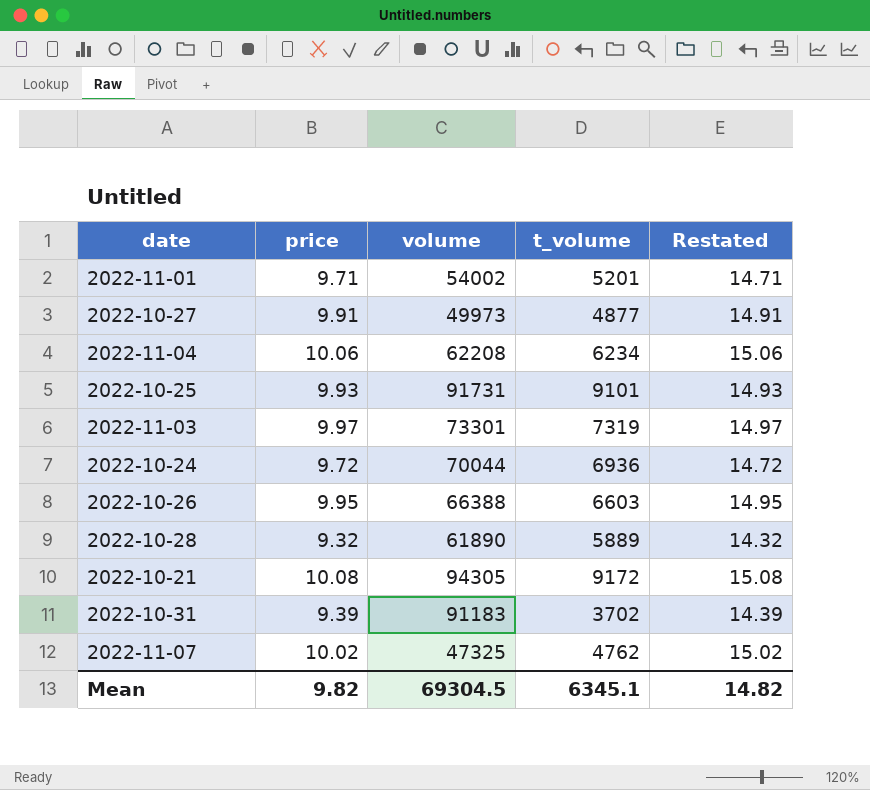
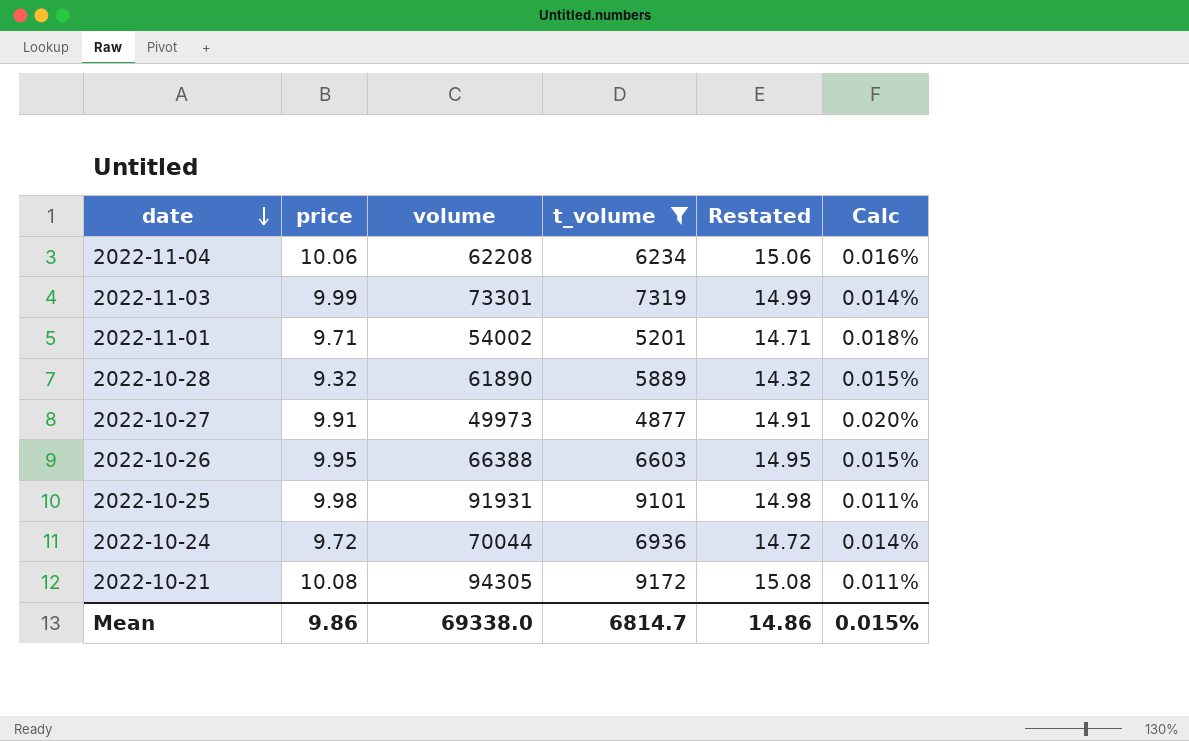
filter: none -> t_volume >= 4877
row order: none -> date descending
column Calc | formula: none -> [price] / [volume]
2022-11-03 | price: 9.97 -> 9.99
2022-11-03 | Restated: 14.97 -> 14.99
2022-10-25 | price: 9.93 -> 9.98
2022-10-25 | volume: 91731 -> 91931
2022-10-25 | Restated: 14.93 -> 14.98
Mean | price: 9.82 -> 9.86
Mean | volume: 69304.5 -> 69338.0
Mean | t_volume: 6345.1 -> 6814.7
Mean | Restated: 14.82 -> 14.86

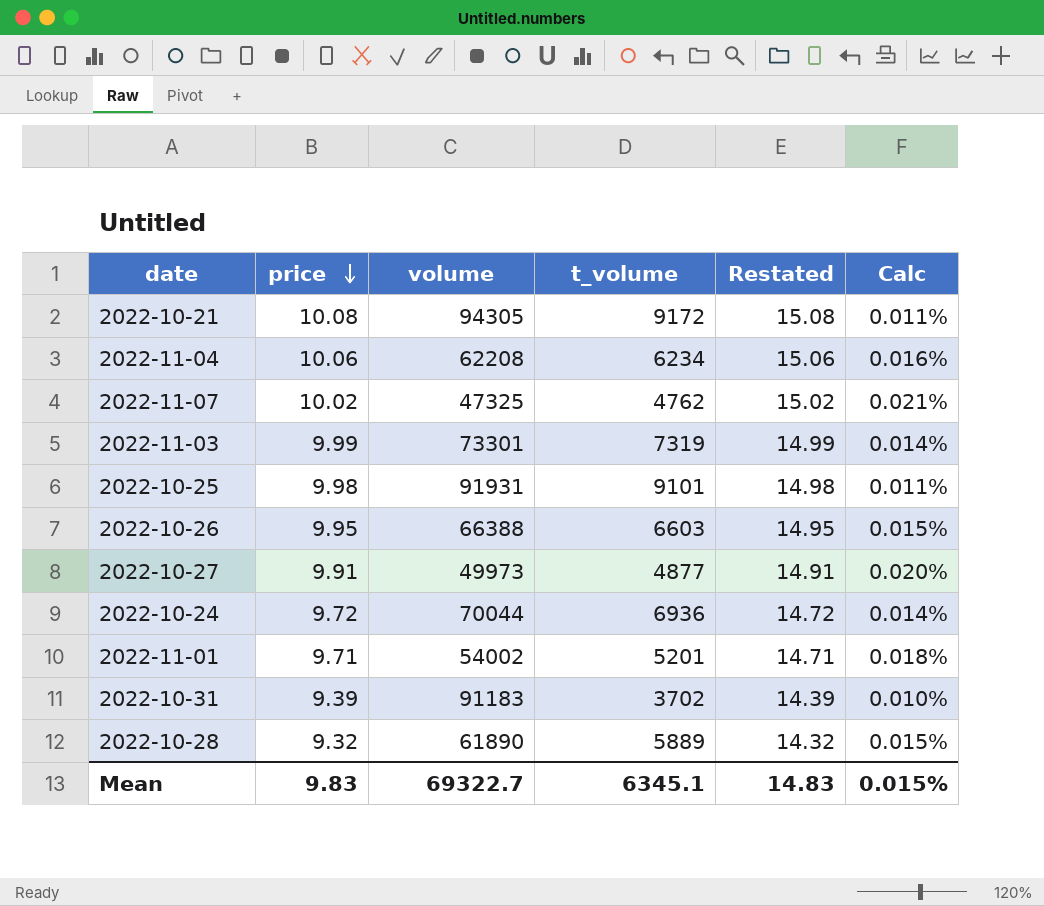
filter: t_volume >= 4877 -> none
row order: date descending -> price descending
Mean | price: 9.86 -> 9.83
Mean | volume: 69338.0 -> 69322.7
Mean | t_volume: 6814.7 -> 6345.1
Mean | Restated: 14.86 -> 14.83

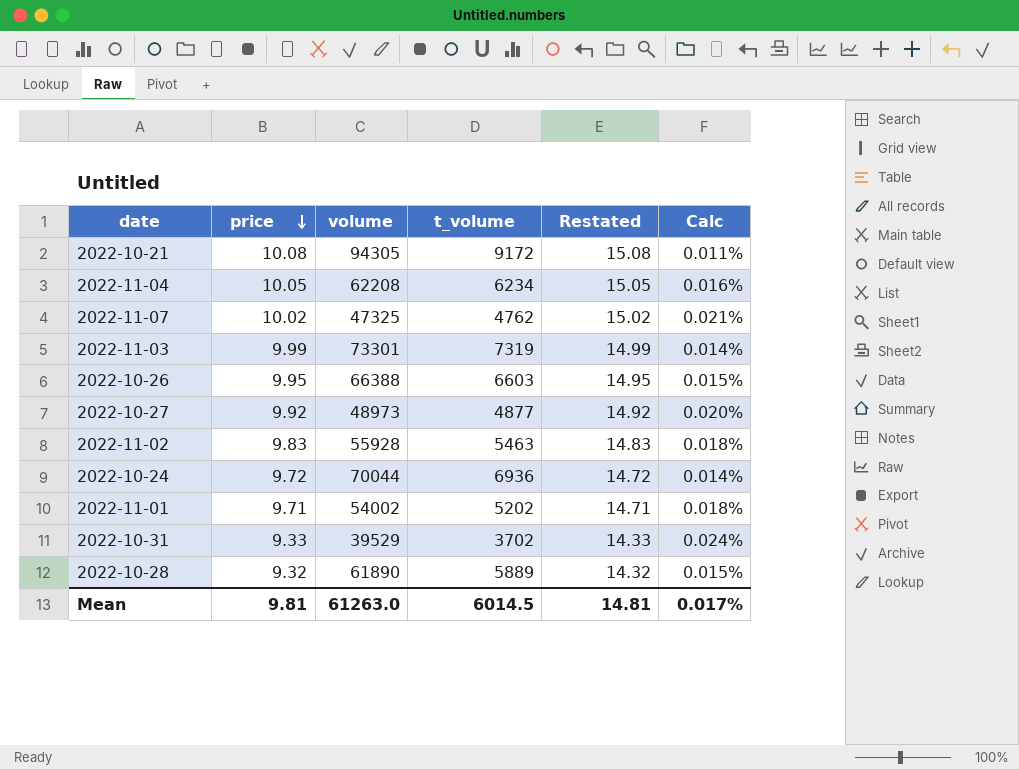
row 2022-10-25: 9.98 | 91931 | 9101 | 14.98 | 0.011% -> none
2022-11-04 | price: 10.06 -> 10.05
2022-11-04 | Restated: 15.06 -> 15.05
2022-10-27 | price: 9.91 -> 9.92
2022-10-27 | volume: 49973 -> 48973
2022-10-27 | Restated: 14.91 -> 14.92
row 2022-11-02: none -> 9.83 | 55928 | 5463 | 14.83 | 0.018%
2022-11-01 | t_volume: 5201 -> 5202
2022-10-31 | price: 9.39 -> 9.33
2022-10-31 | volume: 91183 -> 39529
2022-10-31 | Restated: 14.39 -> 14.33
2022-10-31 | Calc: 0.010% -> 0.024%
Mean | price: 9.83 -> 9.81
Mean | volume: 69322.7 -> 61263.0
Mean | t_volume: 6345.1 -> 6014.5
Mean | Restated: 14.83 -> 14.81
Mean | Calc: 0.015% -> 0.017%

